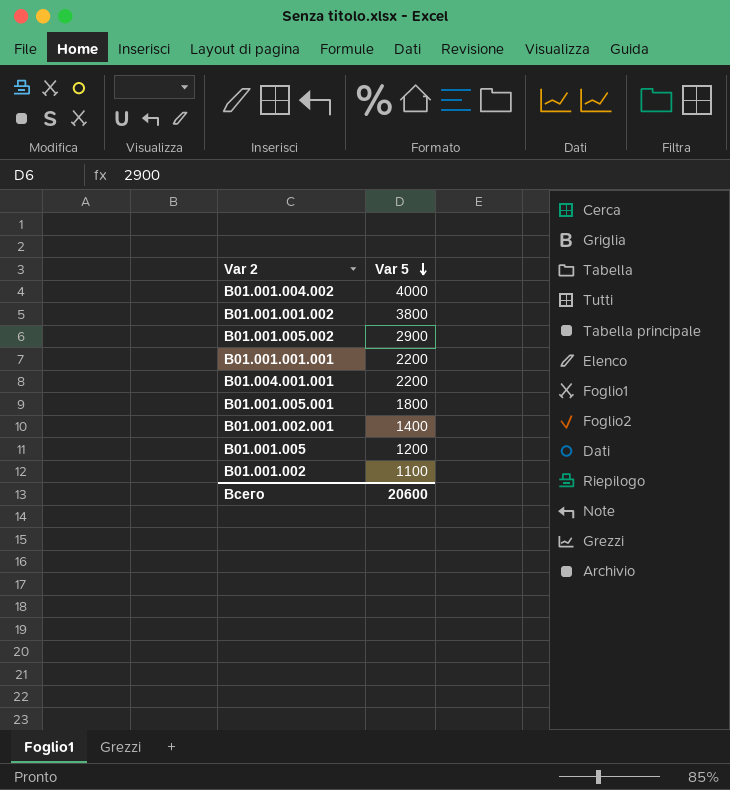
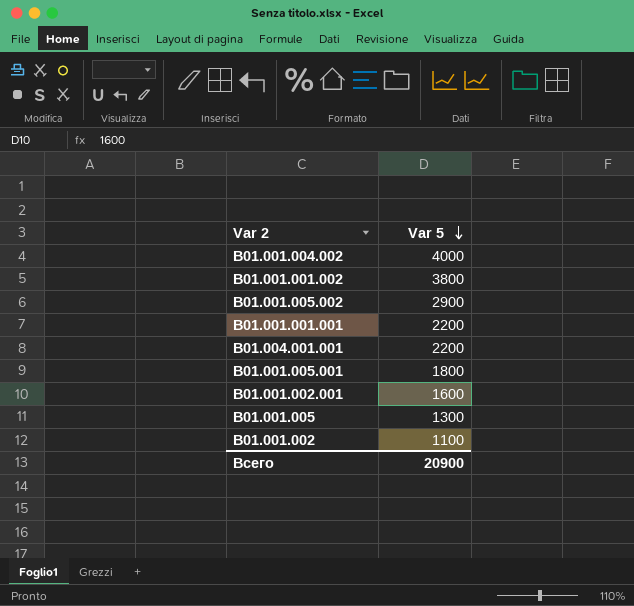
B01.001.002.001 | Var 5: 1400 -> 1600
В01.001.005 | Var 5: 1200 -> 1300
Всего | Var 5: 20600 -> 20900

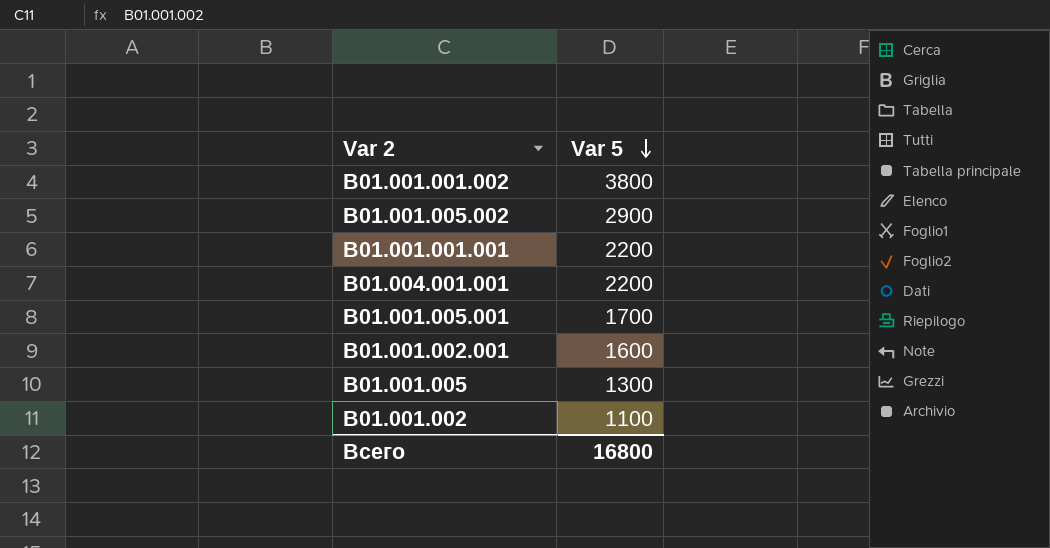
row В01.001.004.002: 4000 -> none
В01.001.005.001 | Var 5: 1800 -> 1700
Всего | Var 5: 20900 -> 16800

